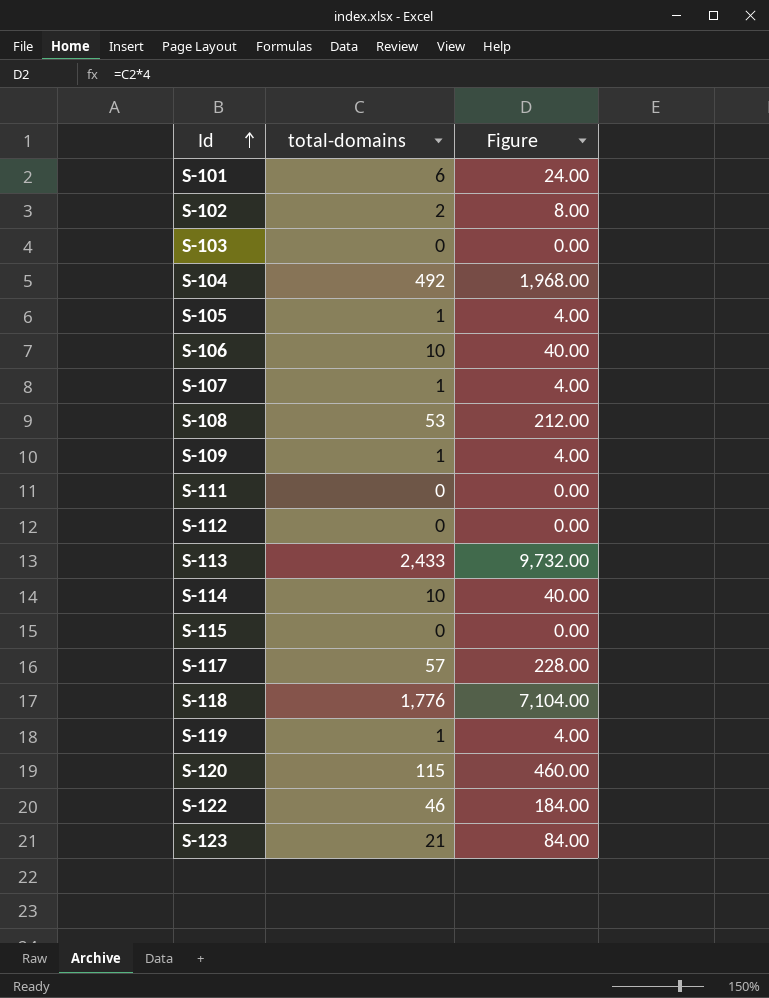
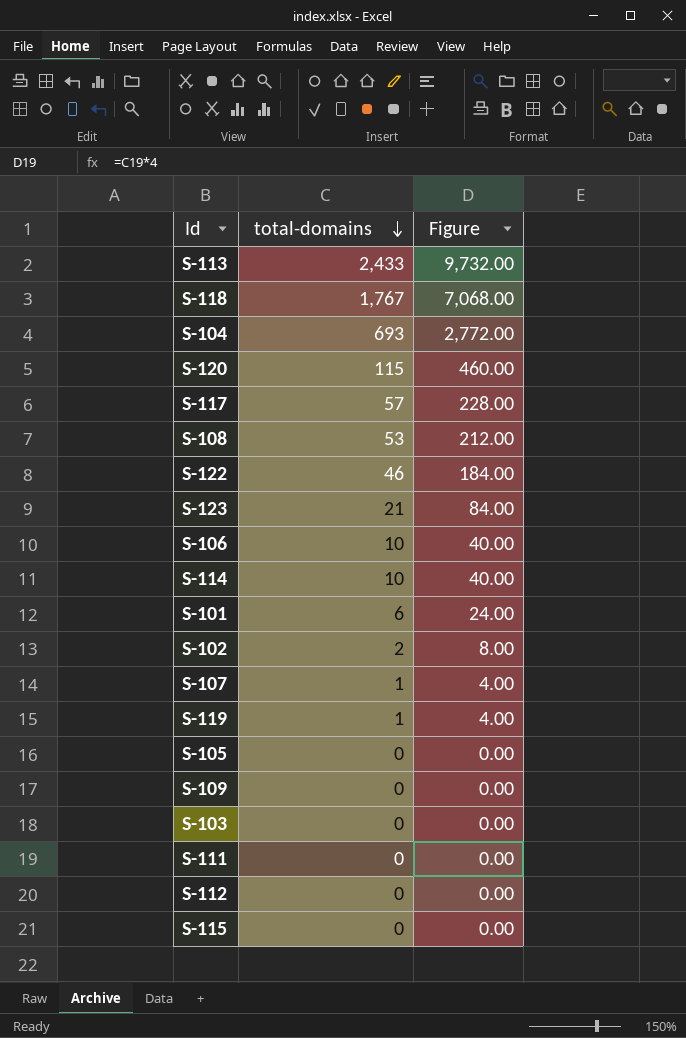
row order: Id ascending -> total-domains descending
S-118 | total-domains: 1,776 -> 1,767
S-118 | Figure: 7,104.00 -> 7,068.00
S-104 | total-domains: 492 -> 693
S-104 | Figure: 1,968.00 -> 2,772.00
S-105 | total-domains: 1 -> 0
S-105 | Figure: 4.00 -> 0.00
S-109 | total-domains: 1 -> 0
S-109 | Figure: 4.00 -> 0.00

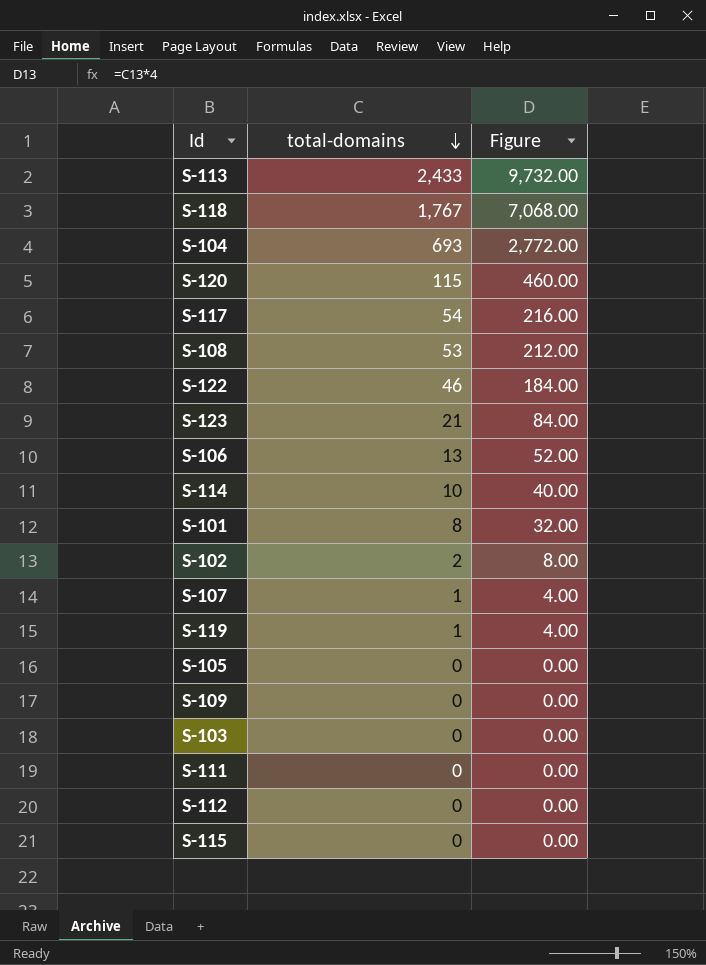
S-117 | total-domains: 57 -> 54
S-117 | Figure: 228.00 -> 216.00
S-106 | total-domains: 10 -> 13
S-106 | Figure: 40.00 -> 52.00
S-101 | total-domains: 6 -> 8
S-101 | Figure: 24.00 -> 32.00

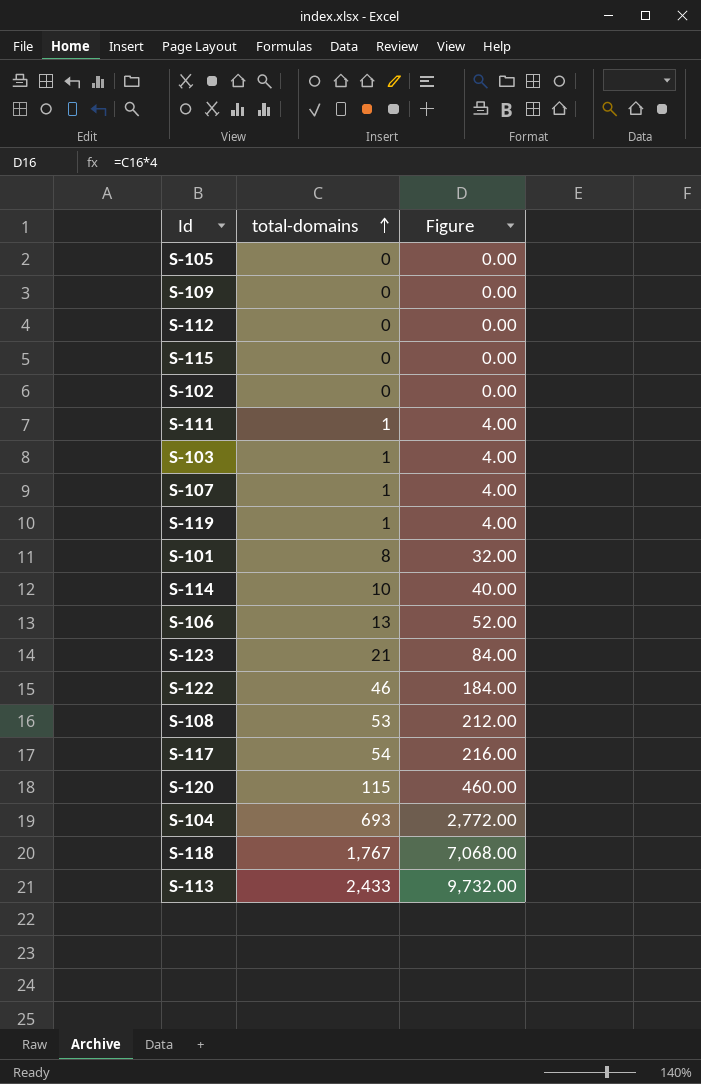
row order: total-domains descending -> total-domains ascending
S-102 | total-domains: 2 -> 0
S-102 | Figure: 8.00 -> 0.00
S-111 | total-domains: 0 -> 1
S-111 | Figure: 0.00 -> 4.00
S-103 | total-domains: 0 -> 1
S-103 | Figure: 0.00 -> 4.00

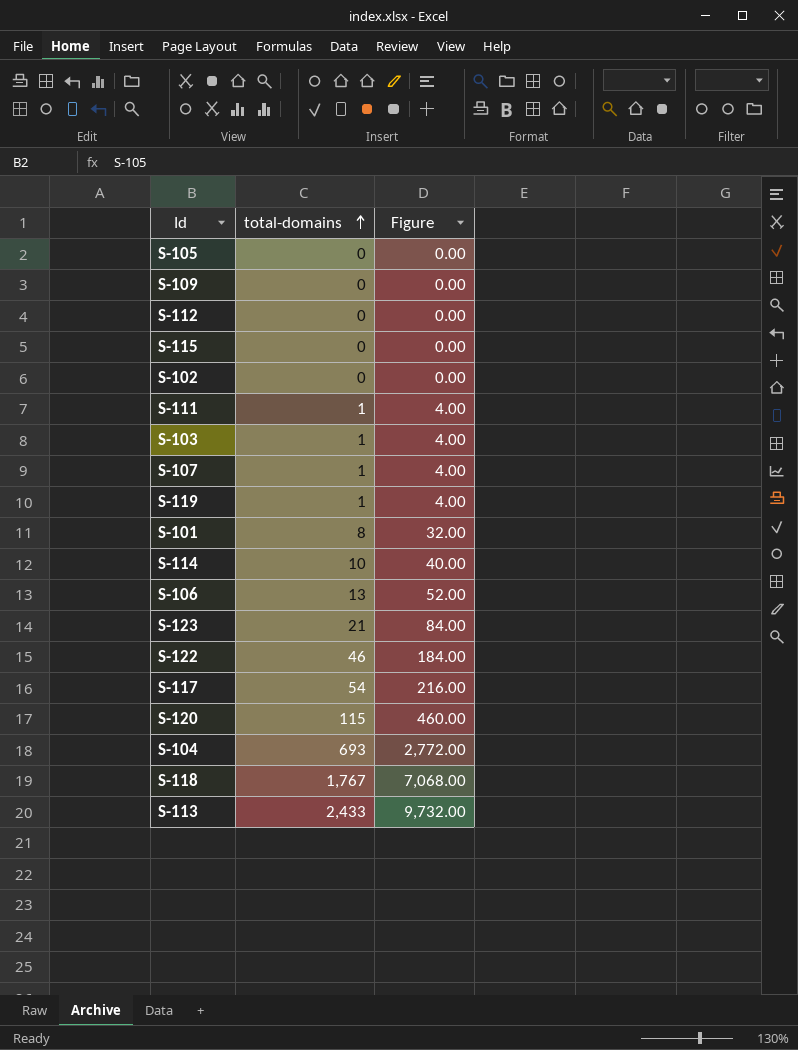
row S-108: 53 | 212.00 -> none

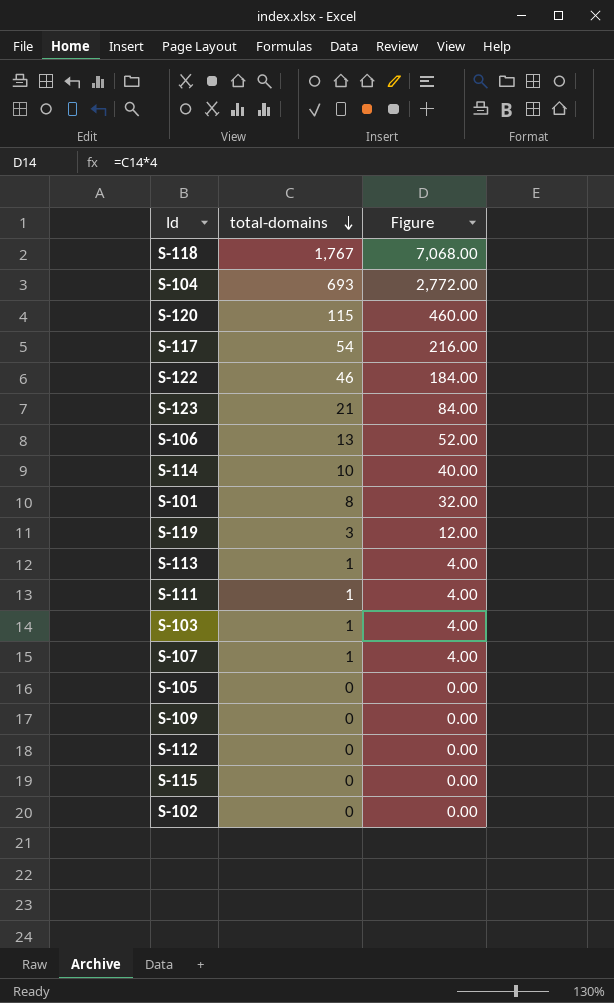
row order: total-domains ascending -> total-domains descending
S-119 | total-domains: 1 -> 3
S-119 | Figure: 4.00 -> 12.00
S-113 | total-domains: 2,433 -> 1
S-113 | Figure: 9,732.00 -> 4.00

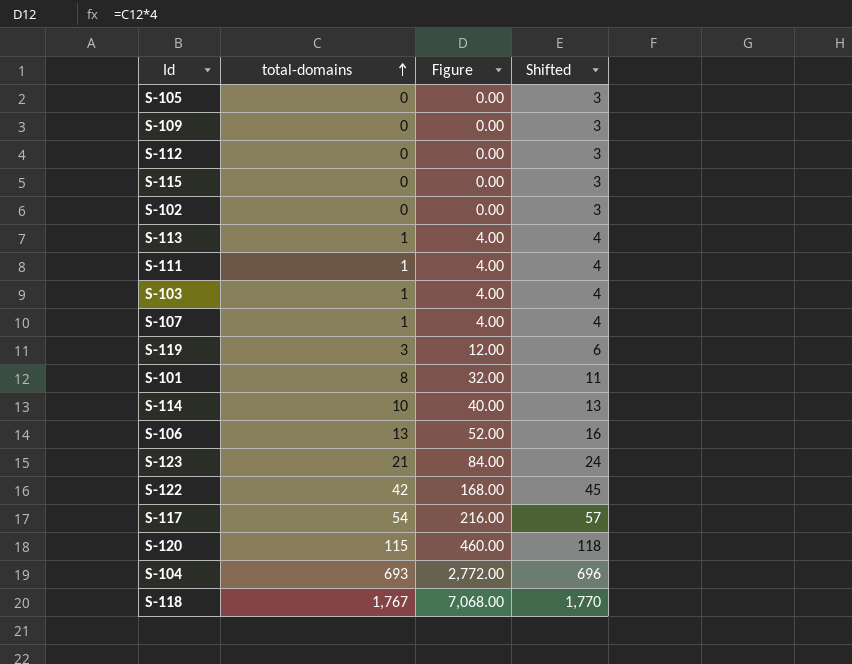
row order: total-domains descending -> total-domains ascending
column Shifted | formula: none -> [total-domains] + 3
S-122 | total-domains: 46 -> 42
S-122 | Figure: 184.00 -> 168.00

